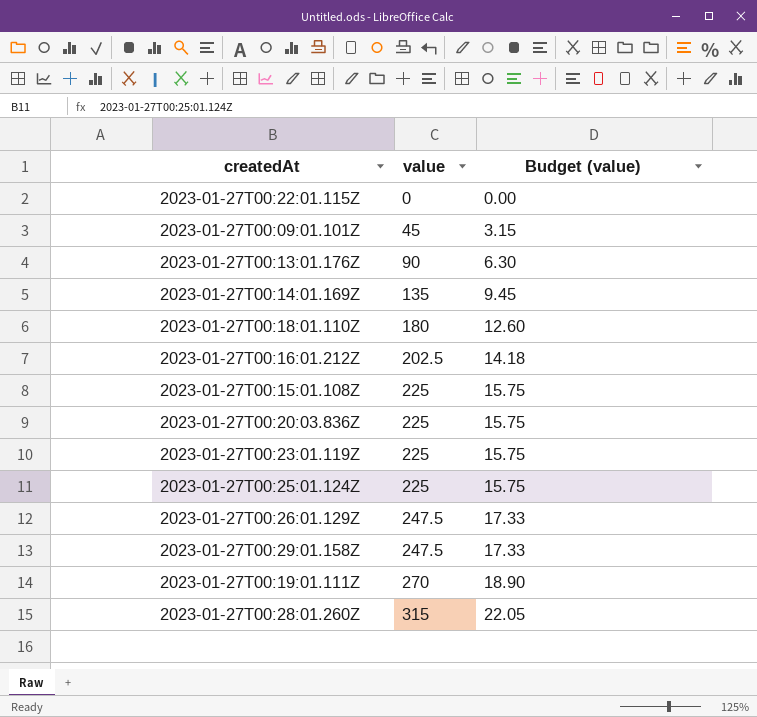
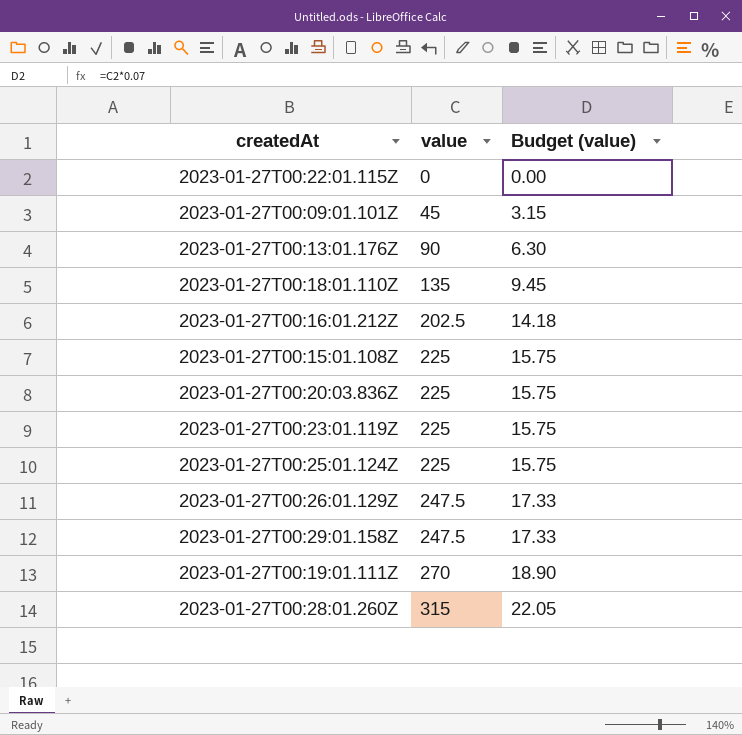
row 2023-01-27T00:14:01.169Z: 135 | 9.45 -> none
2023-01-27T00:18:01.110Z | value: 180 -> 135
2023-01-27T00:18:01.110Z | Budget (value): 12.60 -> 9.45

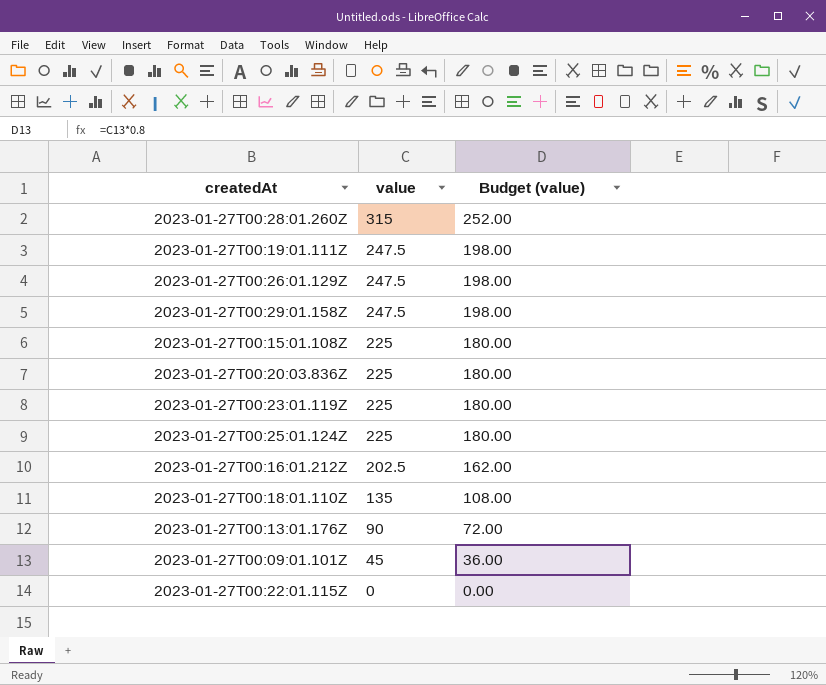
row order: value ascending -> value descending
column Budget (value) | formula: [value] * 0.07 -> [value] * 0.8
2023-01-27T00:19:01.111Z | value: 270 -> 247.5

